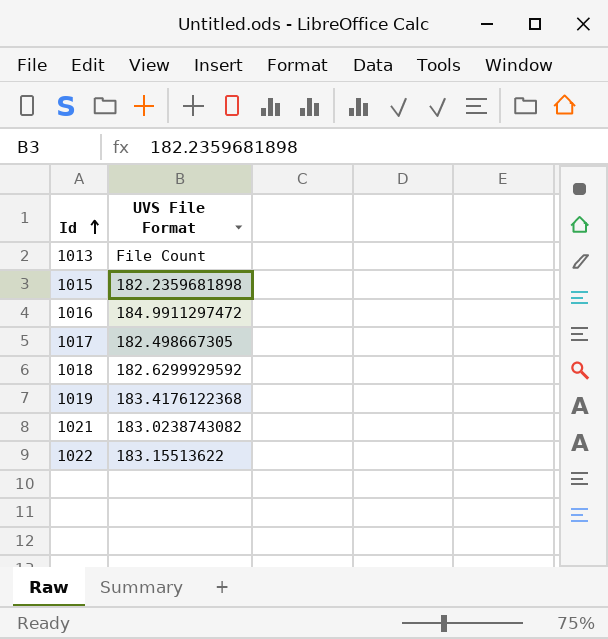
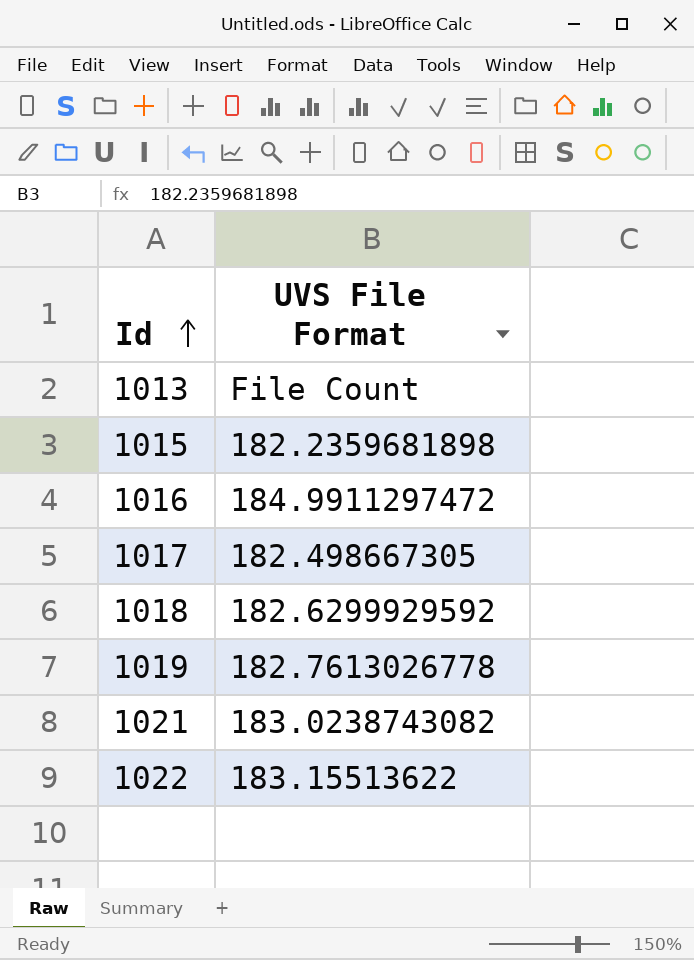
1019 | UVS File Format: 183.4176122368 -> 182.7613026778

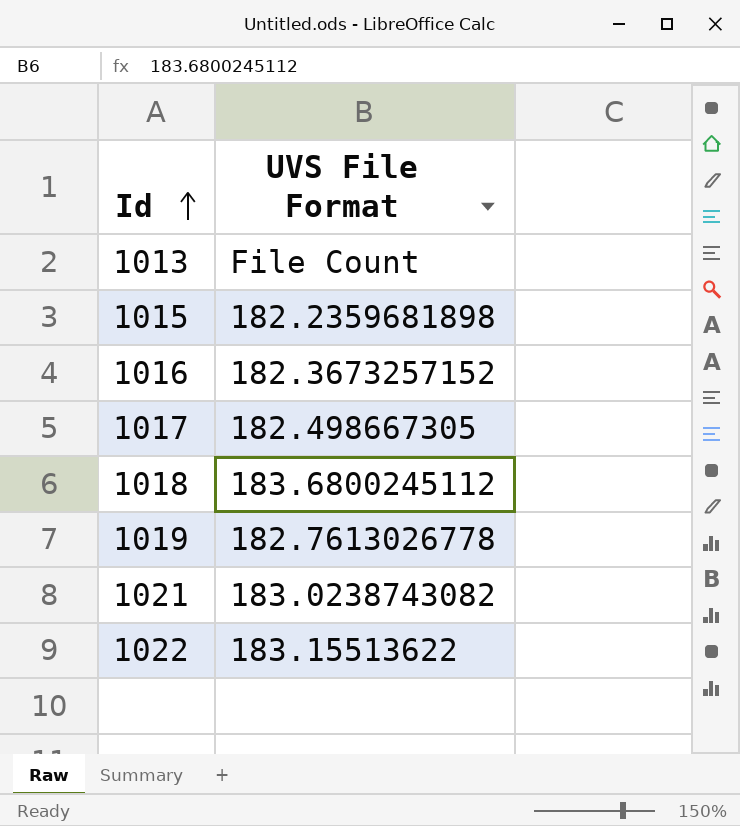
1016 | UVS File Format: 184.9911297472 -> 182.3673257152
1018 | UVS File Format: 182.6299929592 -> 183.6800245112

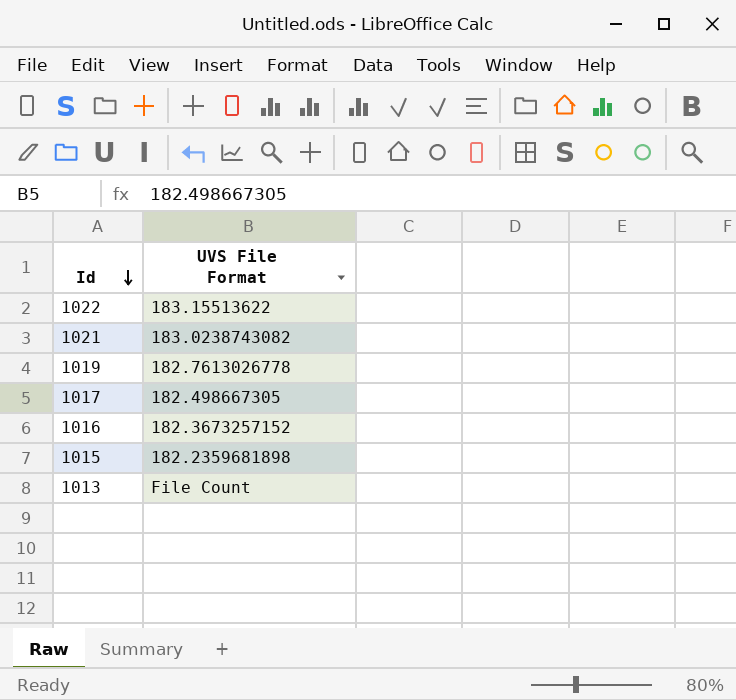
row order: Id ascending -> Id descending
row 1018: 183.6800245112 -> none

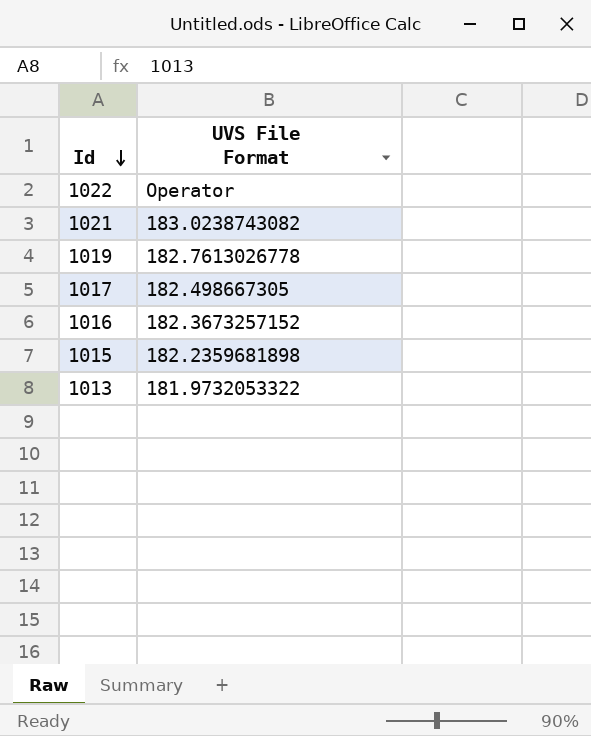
1022 | UVS File Format: 183.15513622 -> Operator
1013 | UVS File Format: File Count -> 181.9732053322

